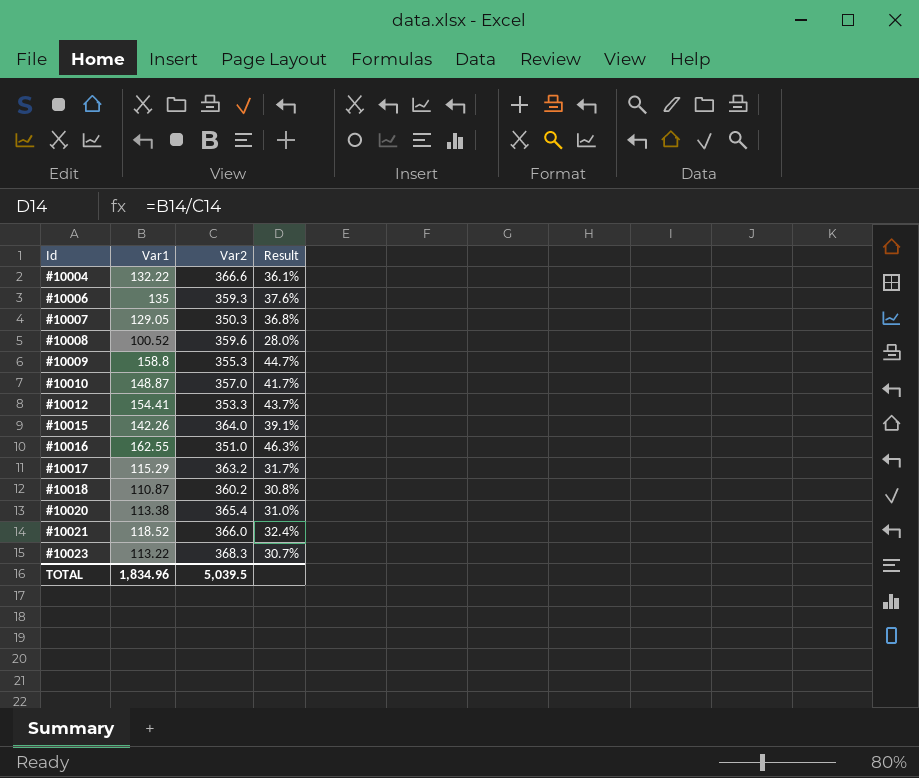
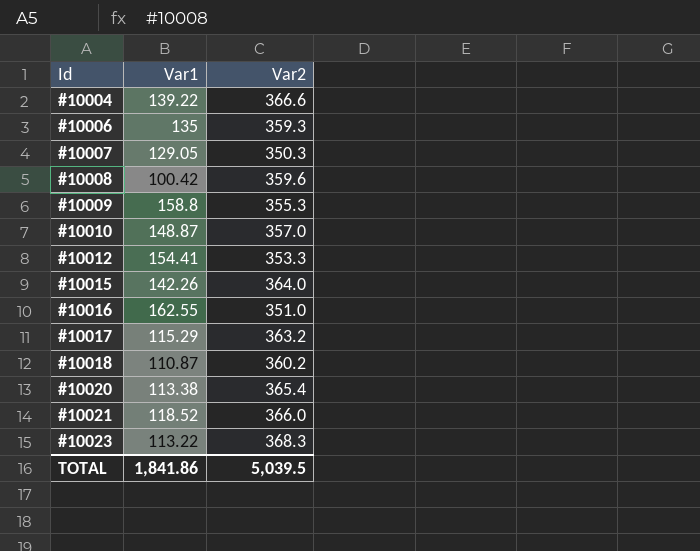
column Result | formula: [Var1] / [Var2] -> none
#10004 | Var1: 132.22 -> 139.22
#10008 | Var1: 100.52 -> 100.42
TOTAL | Var1: 1,834.96 -> 1,841.86

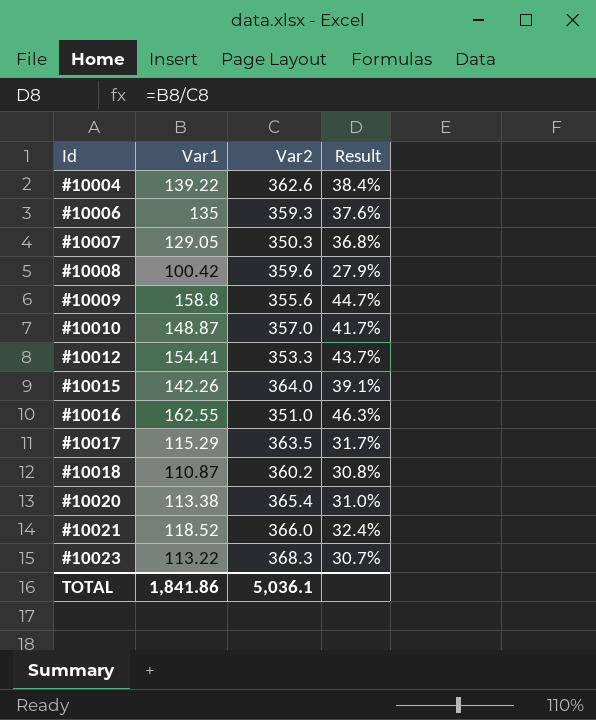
column Result | formula: none -> [Var1] / [Var2]
#10004 | Var2: 366.6 -> 362.6
#10009 | Var2: 355.3 -> 355.6
#10017 | Var2: 363.2 -> 363.5
TOTAL | Var2: 5,039.5 -> 5,036.1

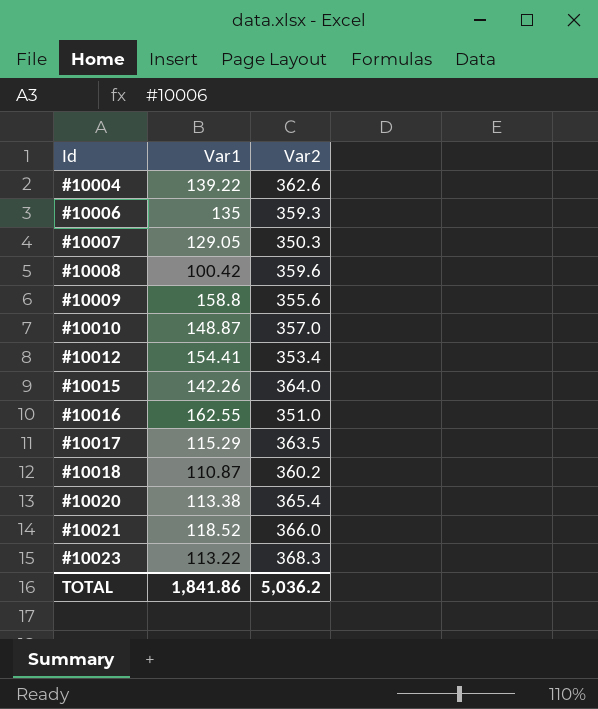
column Result | formula: [Var1] / [Var2] -> none
#10012 | Var2: 353.3 -> 353.4
TOTAL | Var2: 5,036.1 -> 5,036.2

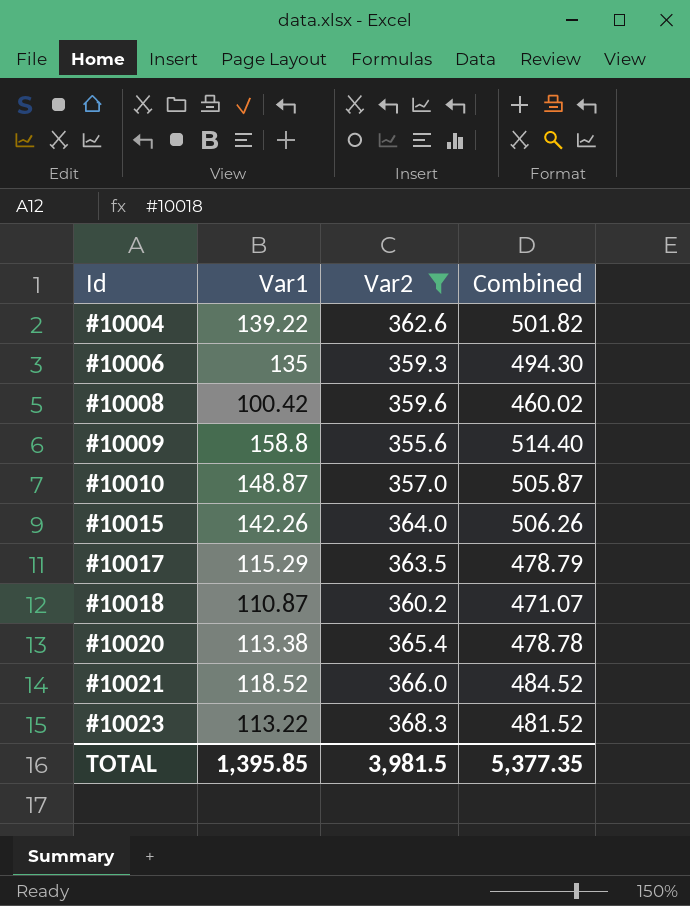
filter: none -> Var2 >= 355.6
column Combined | formula: none -> [Var1] + [Var2]
TOTAL | Var1: 1,841.86 -> 1,395.85
TOTAL | Var2: 5,036.2 -> 3,981.5

